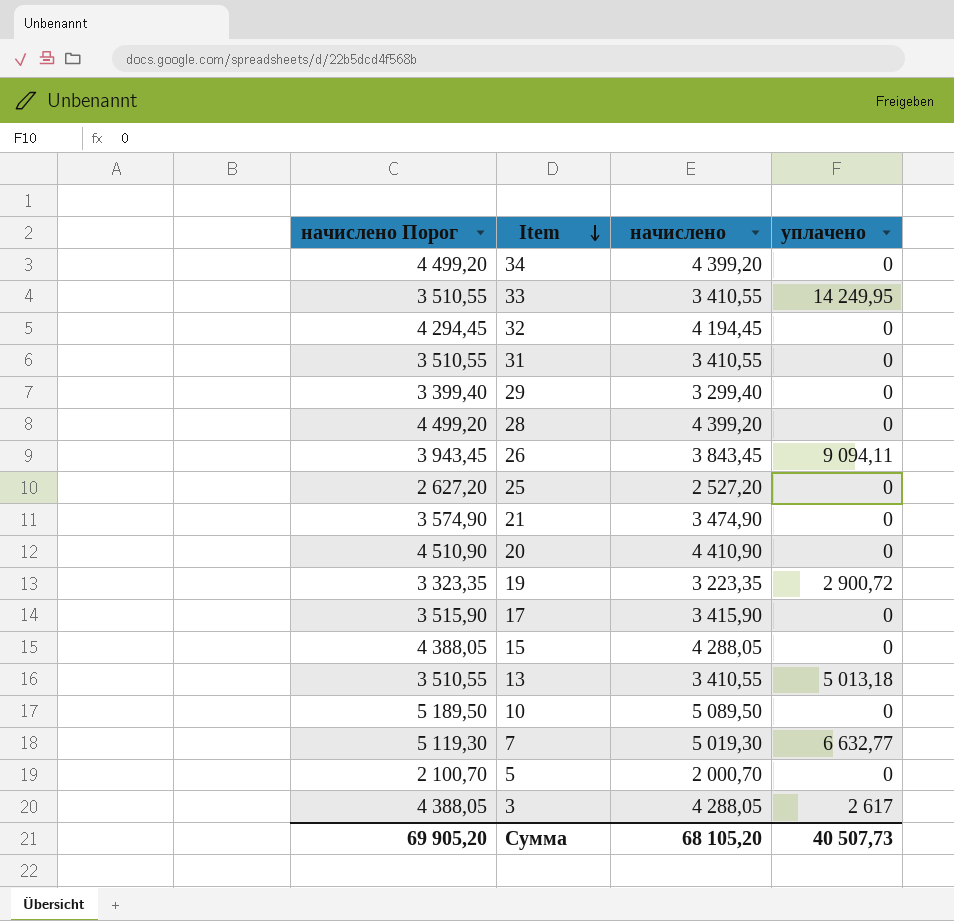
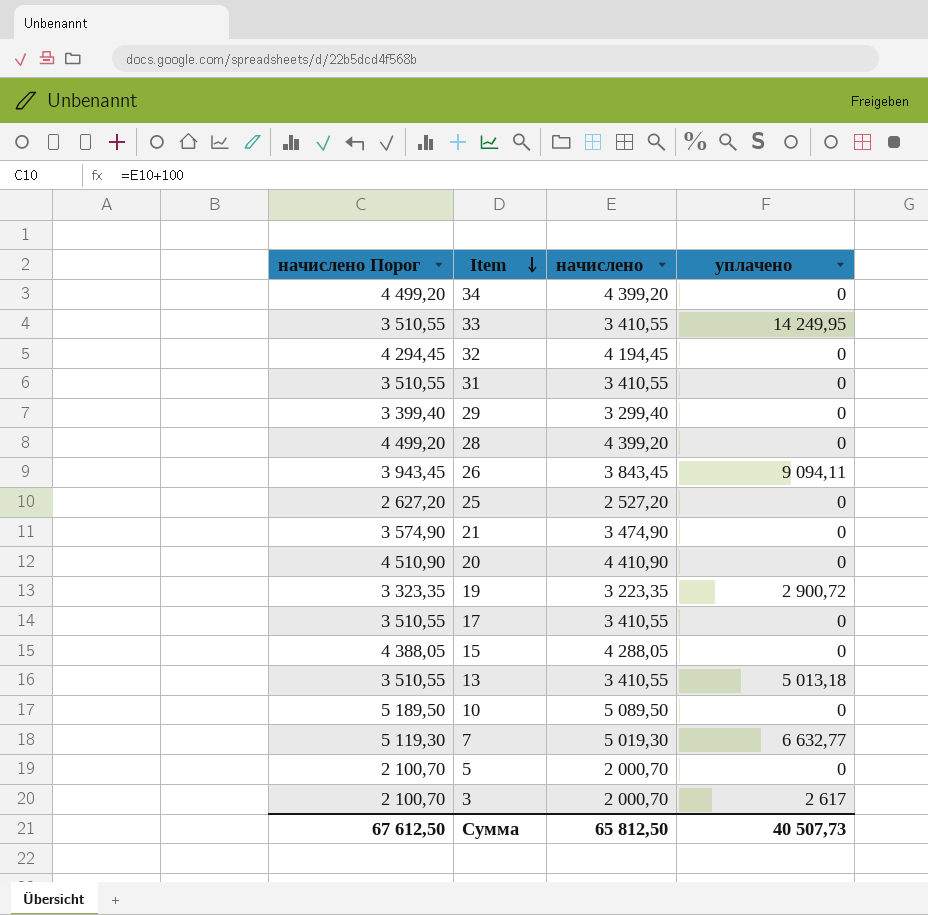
17 | начислено Порог: 3 515,90 -> 3 510,55
17 | начислено: 3 415,90 -> 3 410,55
3 | начислено Порог: 4 388,05 -> 2 100,70
3 | начислено: 4 288,05 -> 2 000,70
Сумма | начислено Порог: 69 905,20 -> 67 612,50
Сумма | начислено: 68 105,20 -> 65 812,50

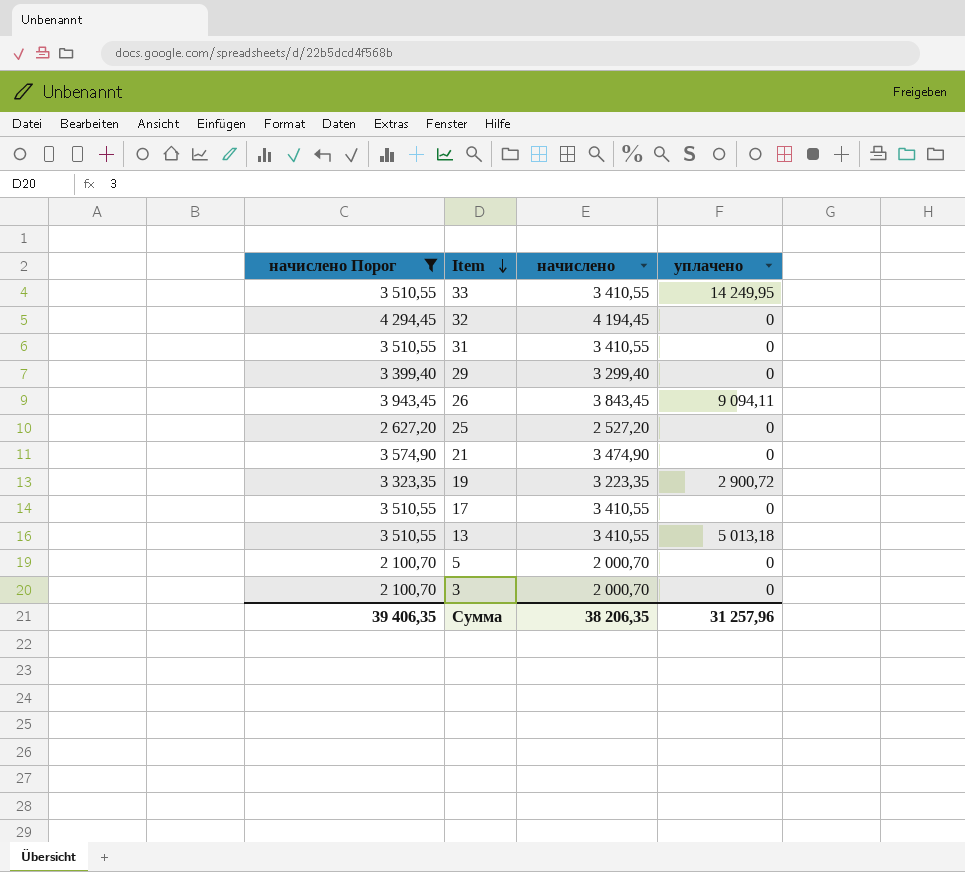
filter: none -> начислено Порог <= 4 294,45
3 | уплачено: 2 617 -> 0
Сумма | начислено Порог: 67 612,50 -> 39 406,35
Сумма | начислено: 65 812,50 -> 38 206,35
Сумма | уплачено: 40 507,73 -> 31 257,96

